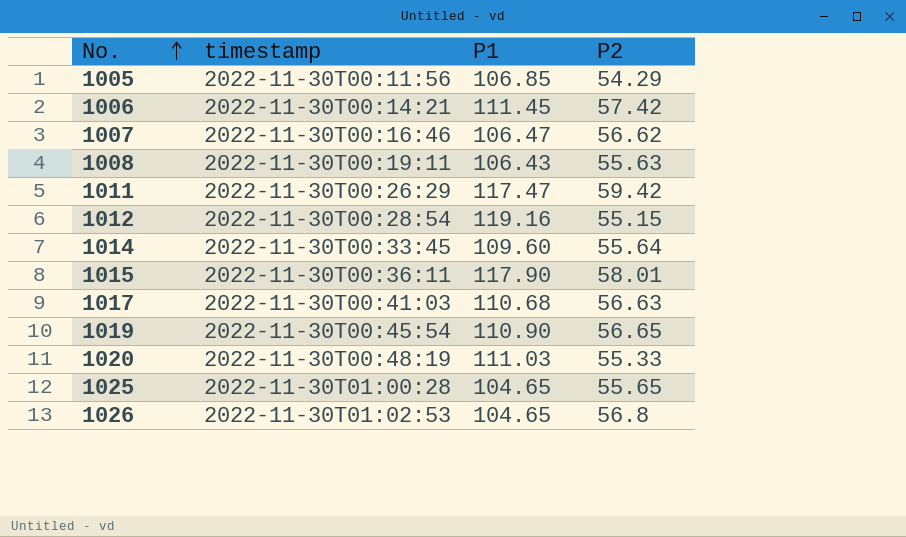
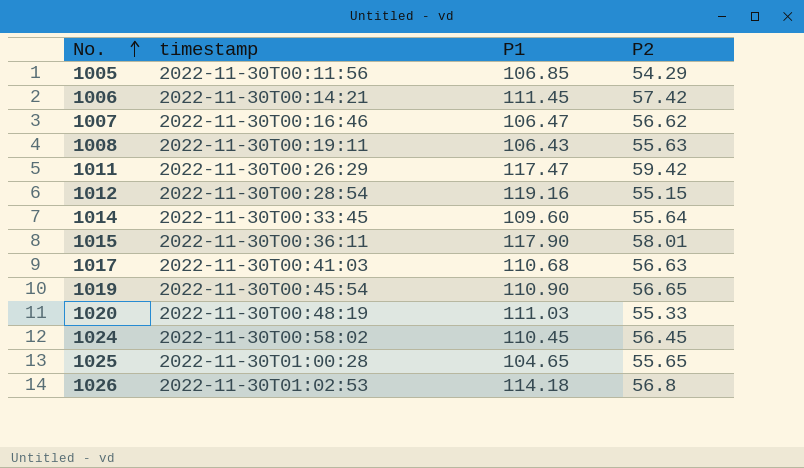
row 1024: none -> 2022-11-30T00:58:02 | 110.45 | 56.45
1026 | P1: 104.65 -> 114.18

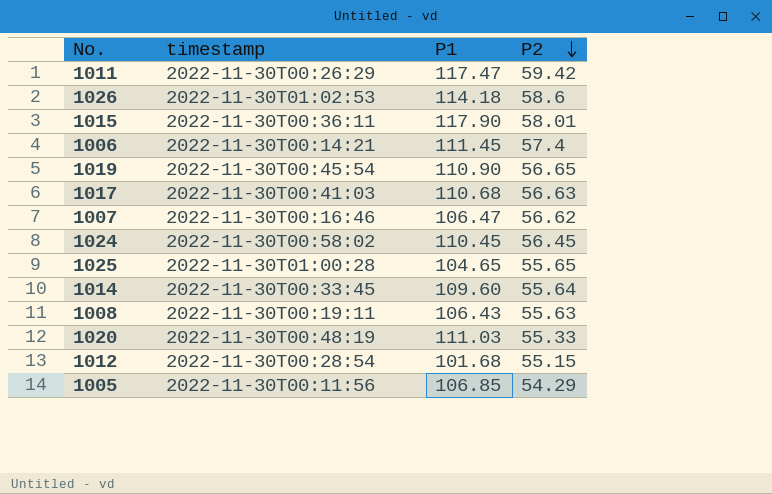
row order: No. ascending -> P2 descending
1026 | P2: 56.8 -> 58.6
1006 | P2: 57.42 -> 57.4
1012 | P1: 119.16 -> 101.68

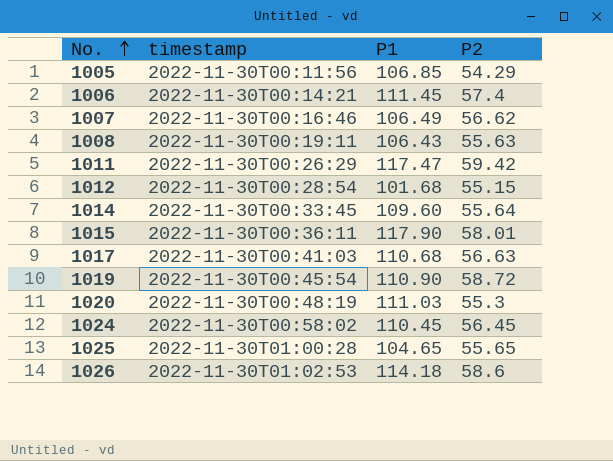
row order: P2 descending -> No. ascending
1007 | P1: 106.47 -> 106.49
1019 | P2: 56.65 -> 58.72
1020 | P2: 55.33 -> 55.3

